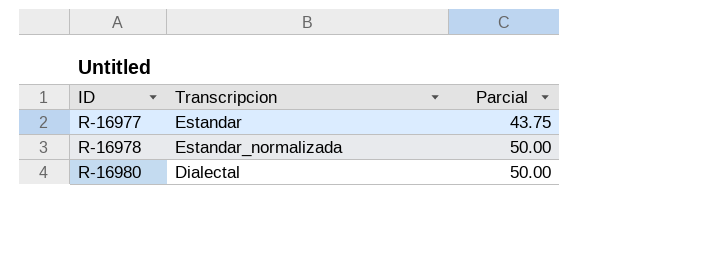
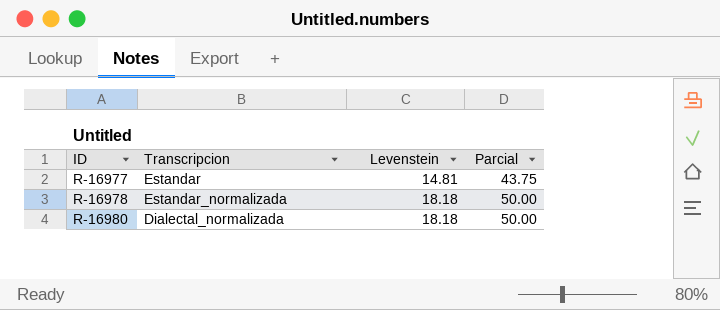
column Levenstein | position: none -> 3
R-16980 | Transcripcion: Dialectal -> Dialectal_normalizada

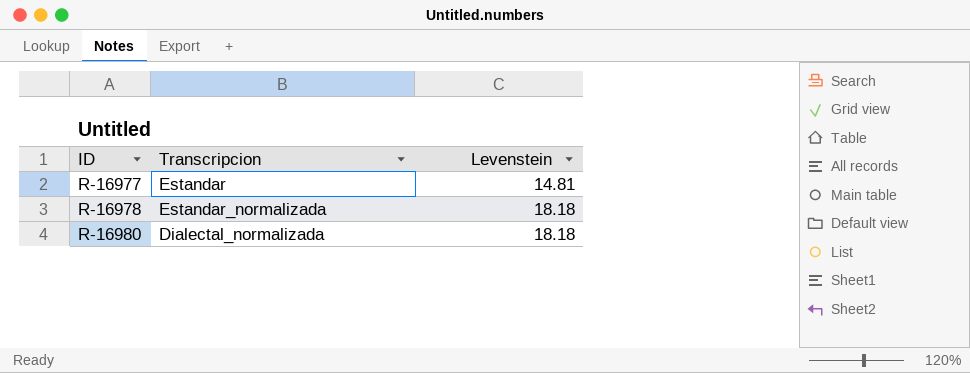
column Parcial | position: 4 -> none

